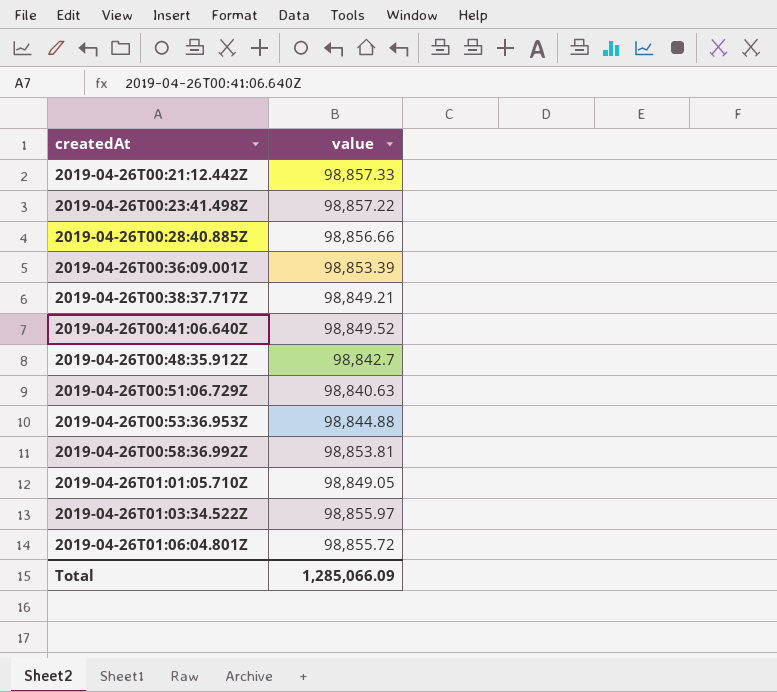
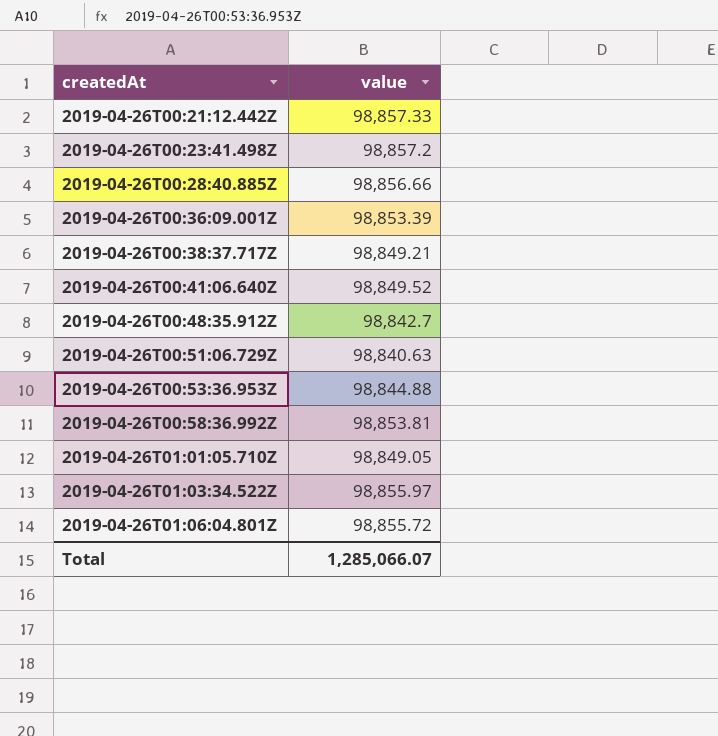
2019-04-26T00:23:41.498Z | value: 98,857.22 -> 98,857.2
Total | value: 1,285,066.09 -> 1,285,066.07

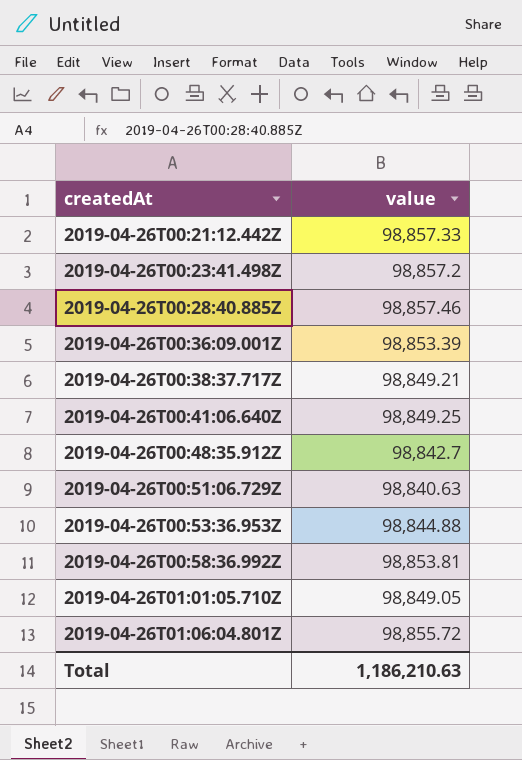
row 2019-04-26T01:03:34.522Z: 98,855.97 -> none
2019-04-26T00:28:40.885Z | value: 98,856.66 -> 98,857.46
2019-04-26T00:41:06.640Z | value: 98,849.52 -> 98,849.25
Total | value: 1,285,066.07 -> 1,186,210.63

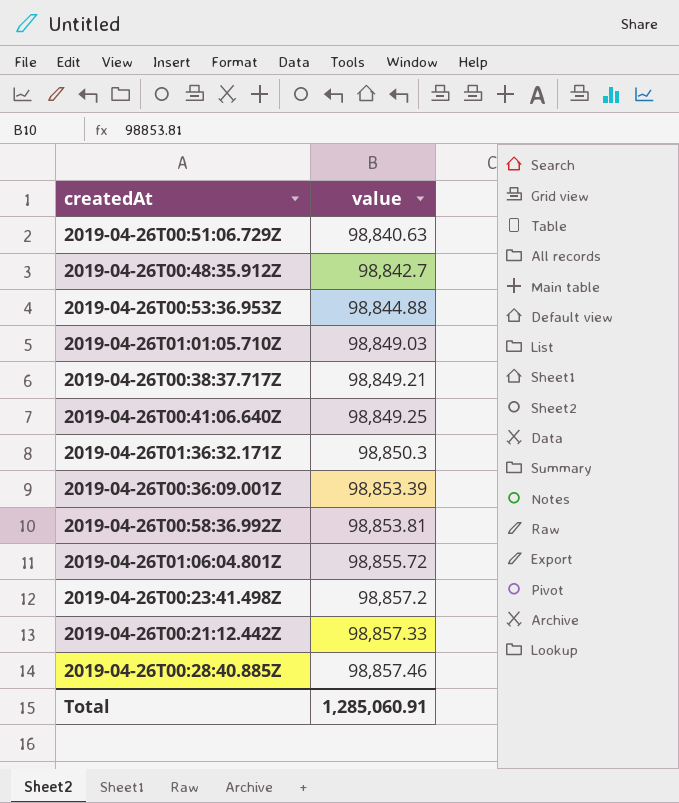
row order: createdAt ascending -> value ascending
2019-04-26T01:01:05.710Z | value: 98,849.05 -> 98,849.03
row 2019-04-26T01:36:32.171Z: none -> 98,850.3
Total | value: 1,186,210.63 -> 1,285,060.91

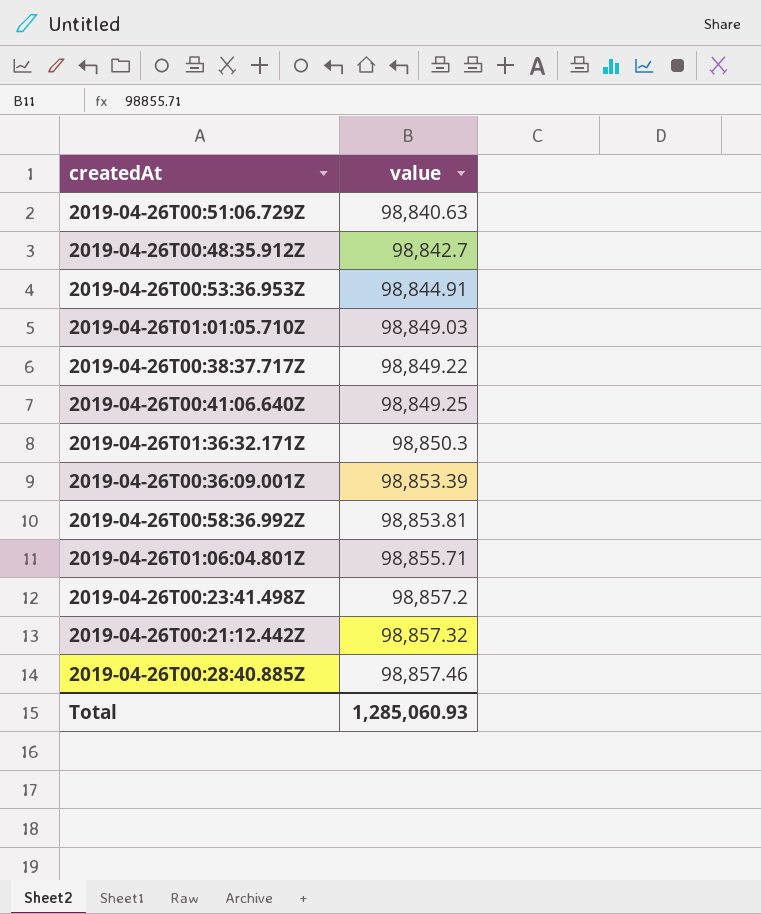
2019-04-26T00:53:36.953Z | value: 98,844.88 -> 98,844.91
2019-04-26T00:38:37.717Z | value: 98,849.21 -> 98,849.22
2019-04-26T01:06:04.801Z | value: 98,855.72 -> 98,855.71
2019-04-26T00:21:12.442Z | value: 98,857.33 -> 98,857.32
Total | value: 1,285,060.91 -> 1,285,060.93

